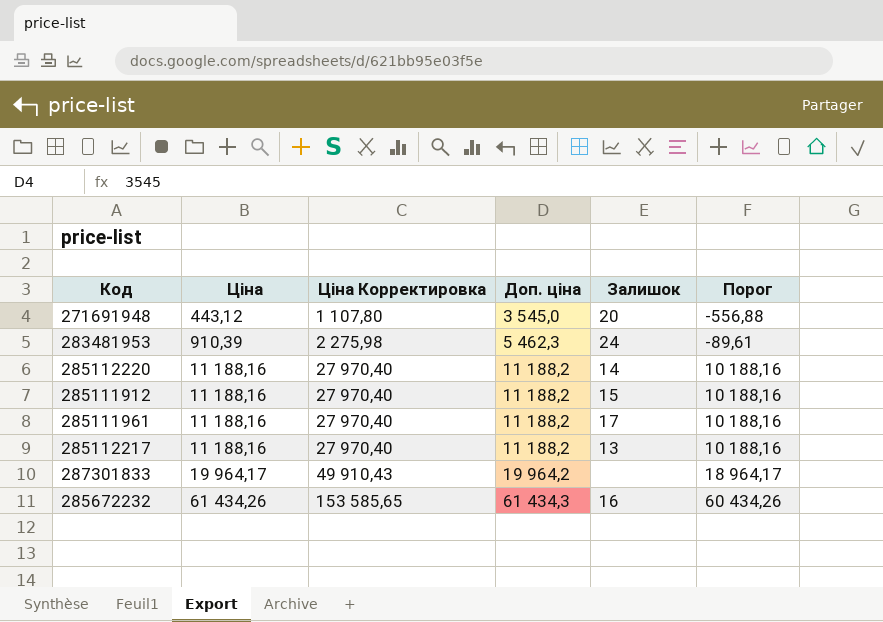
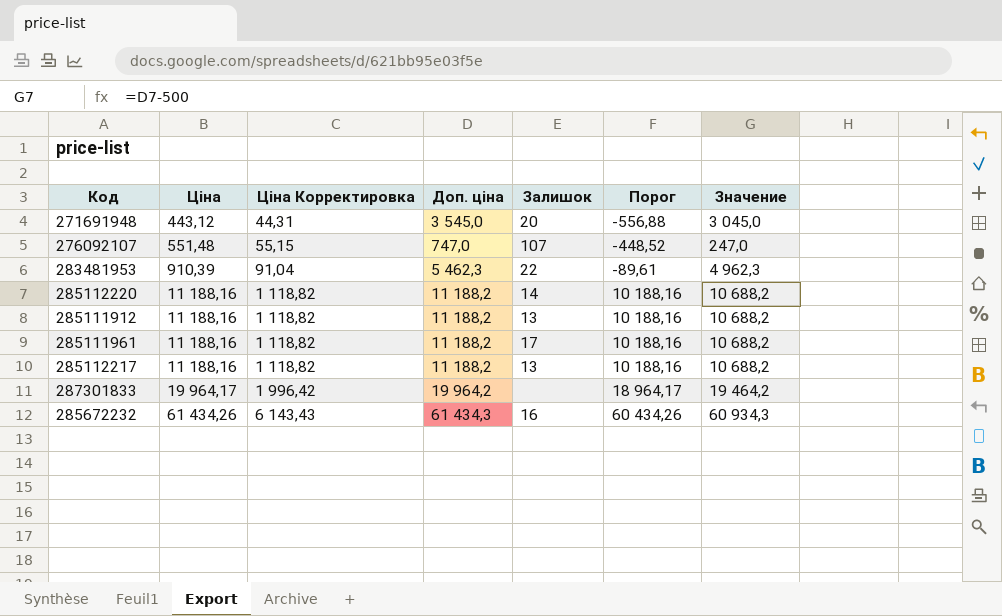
column Ціна Корректировка | formula: [Ціна] * 2,5 -> [Ціна] * 0,1
column Значение | formula: none -> [Доп. ціна] - 500
row 276092107: none -> 551,48 | 55,15 | 747,0 | 107 | -448,52 | 247,0
283481953 | Залишок: 24 -> 22
285111912 | Залишок: 15 -> 13

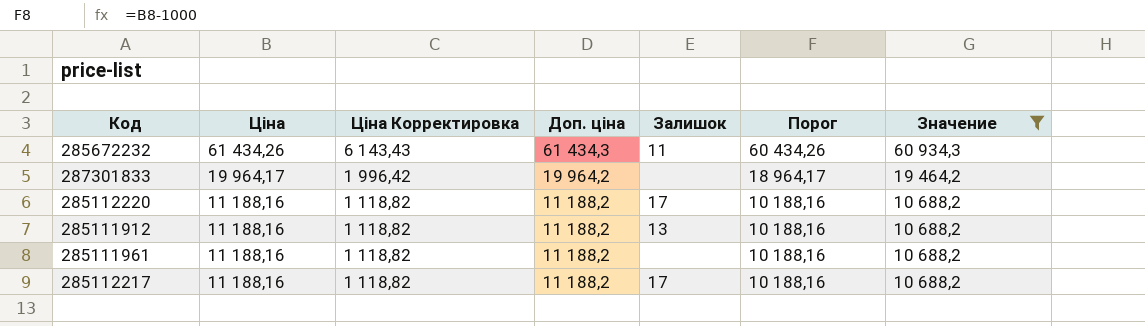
filter: none -> Значение >= 10 688,2
row order: Ціна ascending -> Ціна descending
285672232 | Залишок: 16 -> 11
285112220 | Залишок: 14 -> 17
285111961 | Залишок: 17 -> none
285112217 | Залишок: 13 -> 17

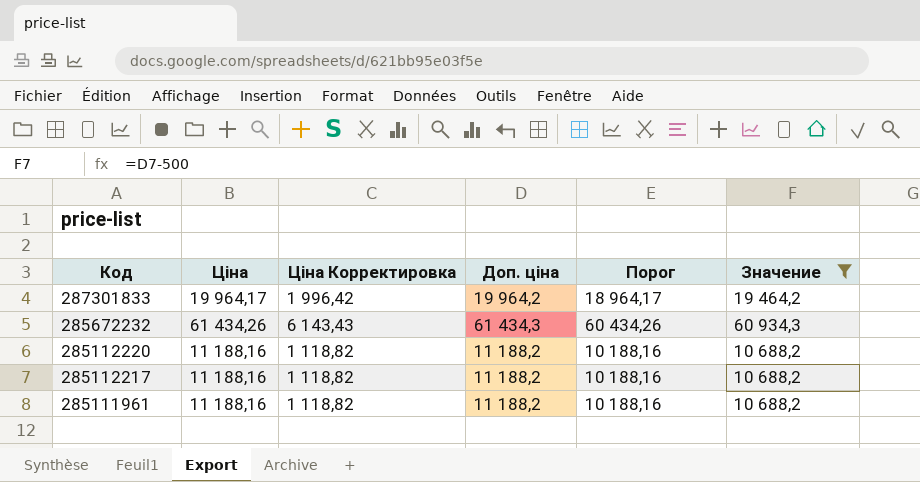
row order: Ціна descending -> Код descending
column Залишок | position: 5 -> none
row 285111912: 11 188,16 | 1 118,82 | 11 188,2 | 13 | 10 188,16 | 10 688,2 -> none

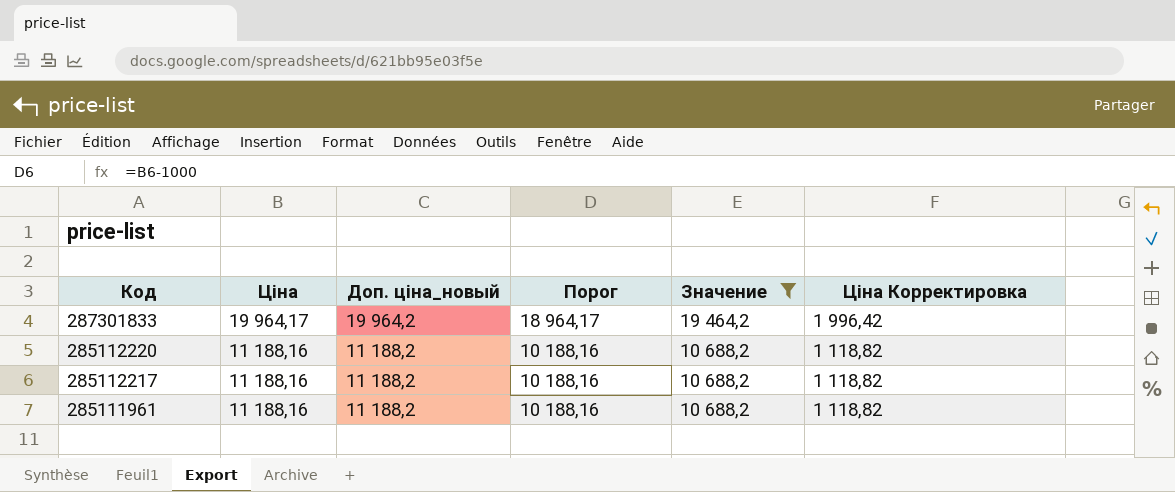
column name: Доп. ціна -> Доп. ціна_новый
column Ціна Корректировка | position: 3 -> 6
row 285672232: 61 434,26 | 6 143,43 | 61 434,3 | 60 434,26 | 60 934,3 -> none

